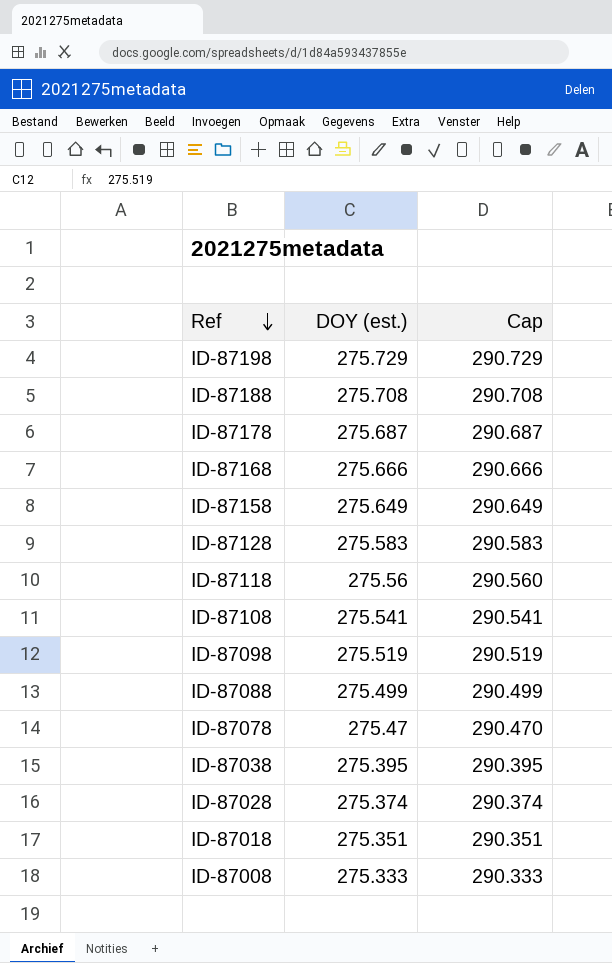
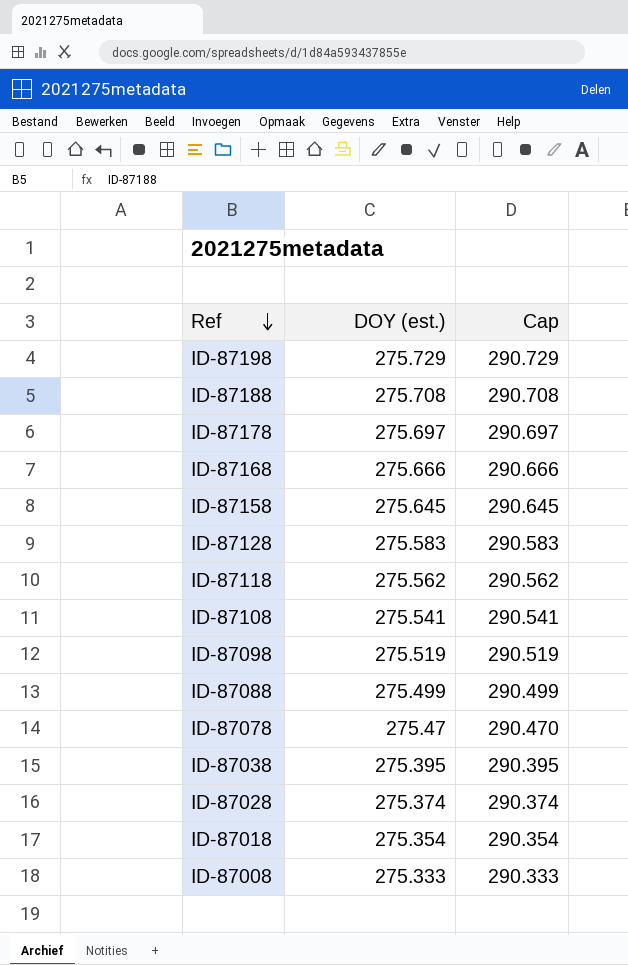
ID-87178 | DOY (est.): 275.687 -> 275.697
ID-87178 | Cap: 290.687 -> 290.697
ID-87158 | DOY (est.): 275.649 -> 275.645
ID-87158 | Cap: 290.649 -> 290.645
ID-87118 | DOY (est.): 275.56 -> 275.562
ID-87118 | Cap: 290.560 -> 290.562
ID-87018 | DOY (est.): 275.351 -> 275.354
ID-87018 | Cap: 290.351 -> 290.354

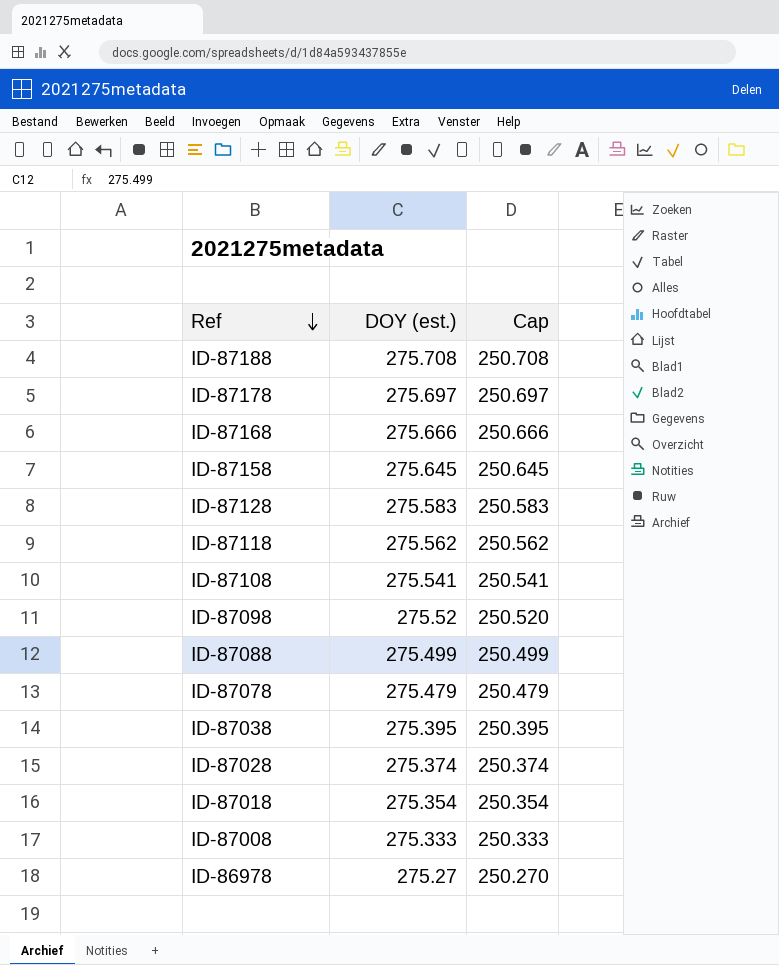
column Cap | formula: [DOY (est.)] + 15 -> [DOY (est.)] - 25
row ID-87198: 275.729 | 290.729 -> none
ID-87098 | DOY (est.): 275.519 -> 275.52
ID-87078 | DOY (est.): 275.47 -> 275.479
row ID-86978: none -> 275.27 | 250.270

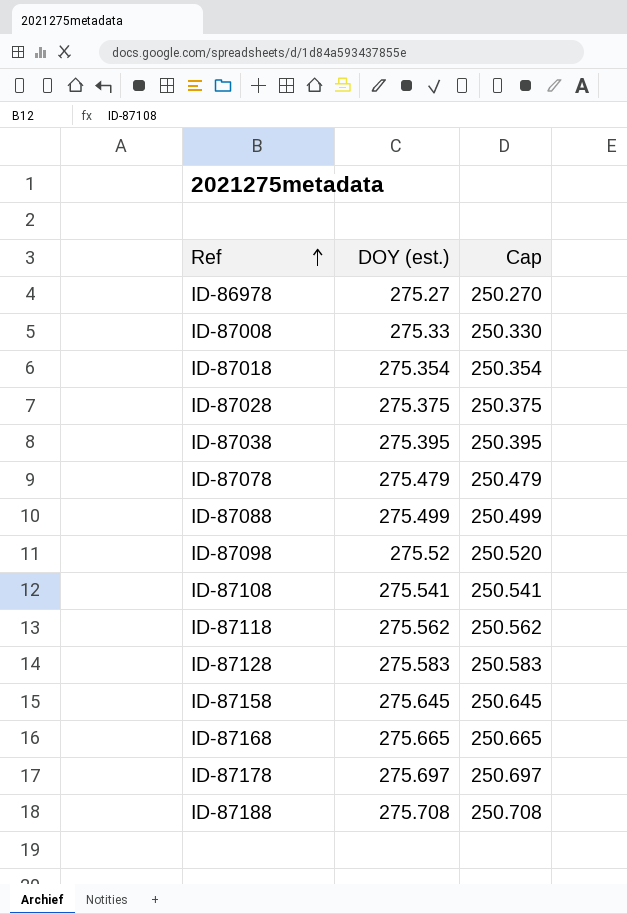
row order: Ref descending -> Ref ascending
ID-87008 | DOY (est.): 275.333 -> 275.33
ID-87008 | Cap: 250.333 -> 250.330
ID-87028 | DOY (est.): 275.374 -> 275.375
ID-87028 | Cap: 250.374 -> 250.375
ID-87168 | DOY (est.): 275.666 -> 275.665
ID-87168 | Cap: 250.666 -> 250.665

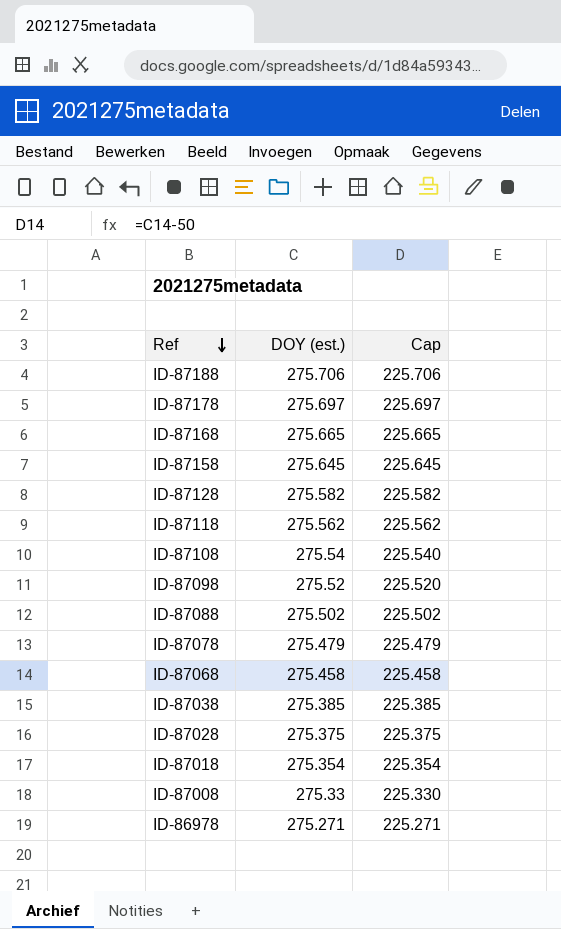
row order: Ref ascending -> Ref descending
column Cap | formula: [DOY (est.)] - 25 -> [DOY (est.)] - 50
ID-87188 | DOY (est.): 275.708 -> 275.706
ID-87128 | DOY (est.): 275.583 -> 275.582
ID-87108 | DOY (est.): 275.541 -> 275.54
ID-87088 | DOY (est.): 275.499 -> 275.502
row ID-87068: none -> 275.458 | 225.458
ID-87038 | DOY (est.): 275.395 -> 275.385
ID-86978 | DOY (est.): 275.27 -> 275.271

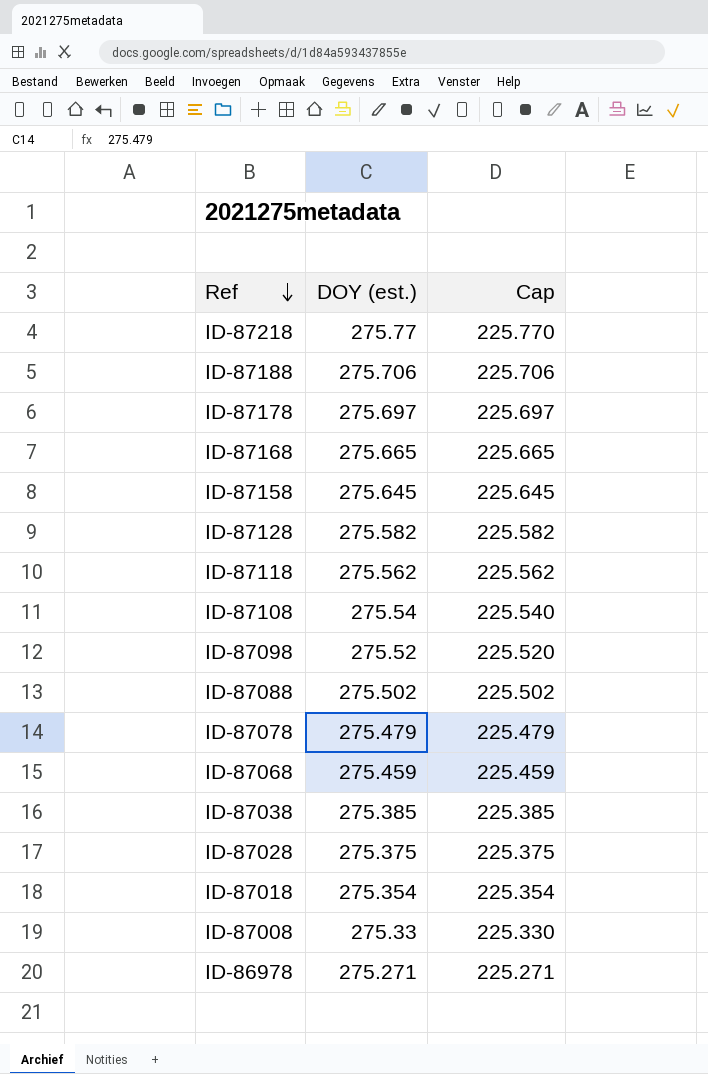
row ID-87218: none -> 275.77 | 225.770
ID-87068 | DOY (est.): 275.458 -> 275.459
ID-87068 | Cap: 225.458 -> 225.459

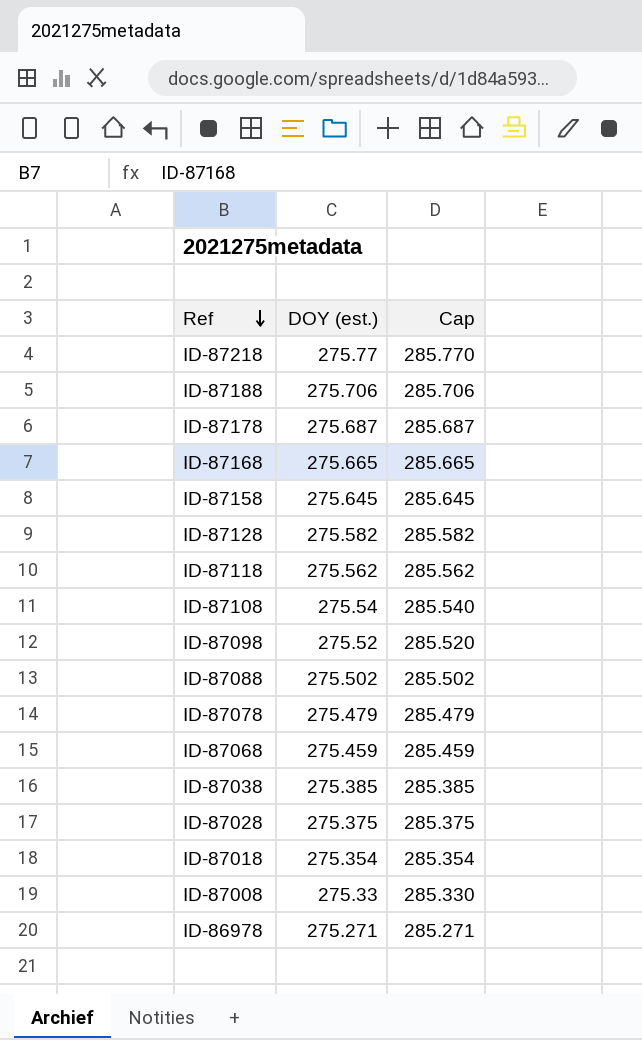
column Cap | formula: [DOY (est.)] - 50 -> [DOY (est.)] + 10
ID-87178 | DOY (est.): 275.697 -> 275.687

